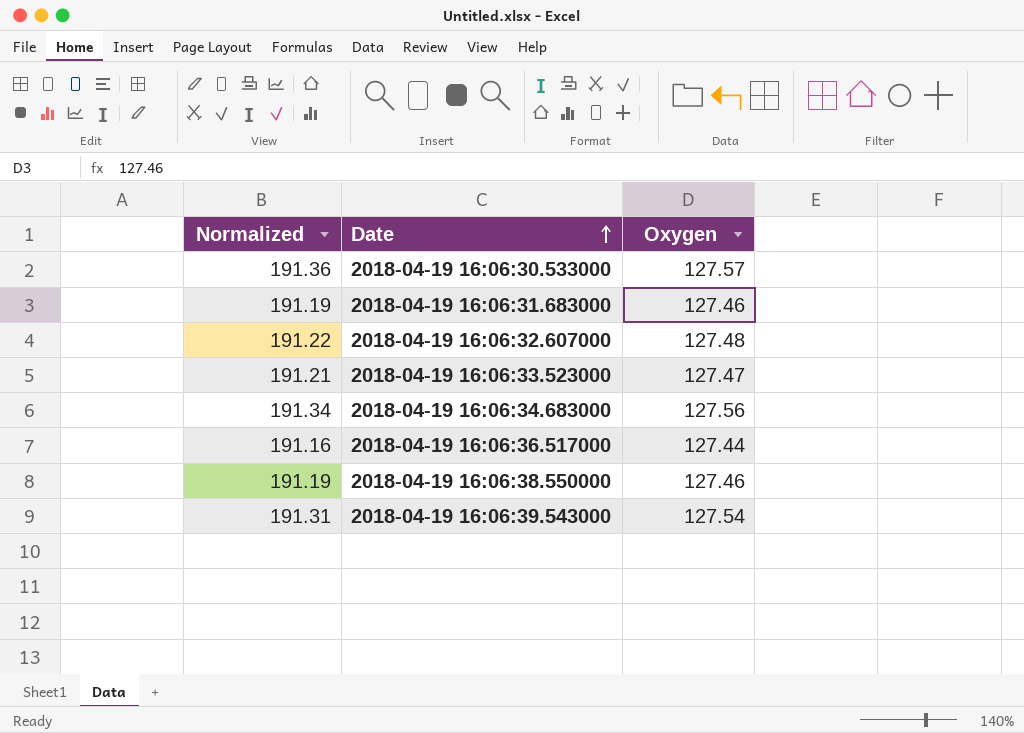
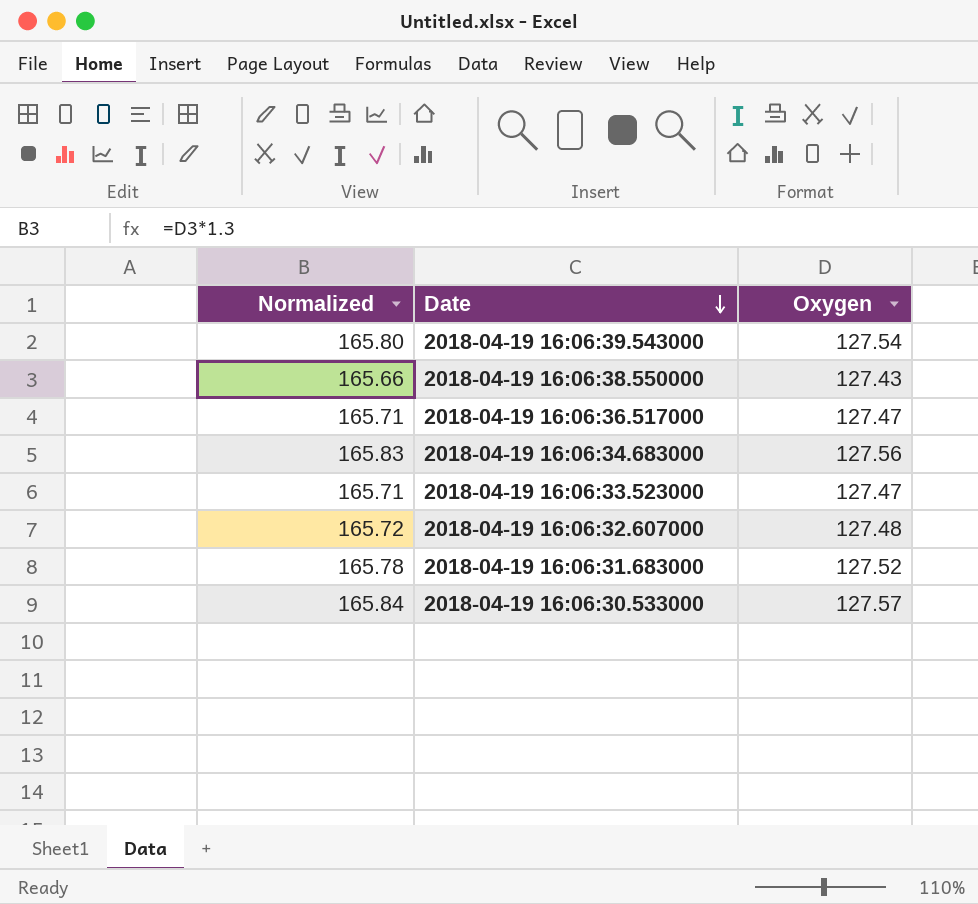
row order: Date ascending -> Date descending
column Normalized | formula: [Oxygen] * 1.5 -> [Oxygen] * 1.3
2018-04-19 16:06:38.550000 | Oxygen: 127.46 -> 127.43
2018-04-19 16:06:36.517000 | Oxygen: 127.44 -> 127.47
2018-04-19 16:06:31.683000 | Oxygen: 127.46 -> 127.52

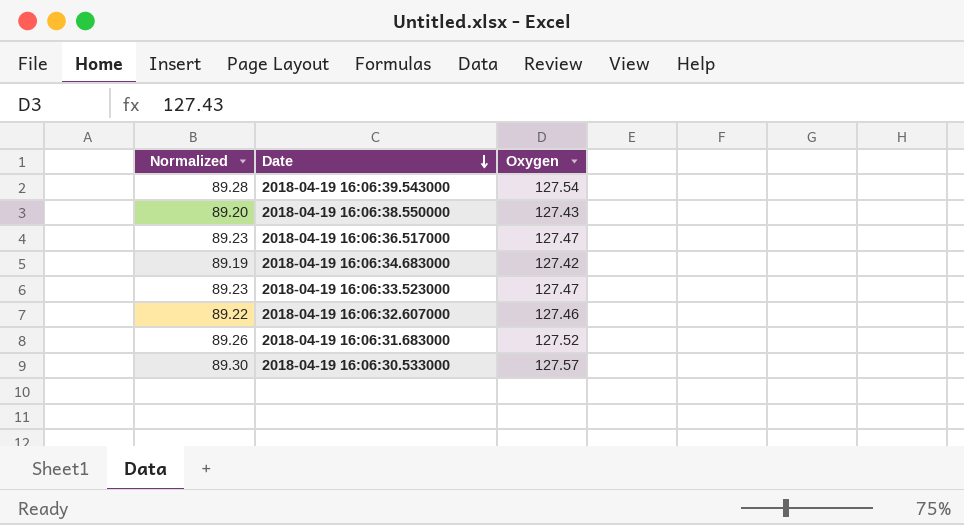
column Normalized | formula: [Oxygen] * 1.3 -> [Oxygen] * 0.7
2018-04-19 16:06:34.683000 | Oxygen: 127.56 -> 127.42
2018-04-19 16:06:32.607000 | Oxygen: 127.48 -> 127.46

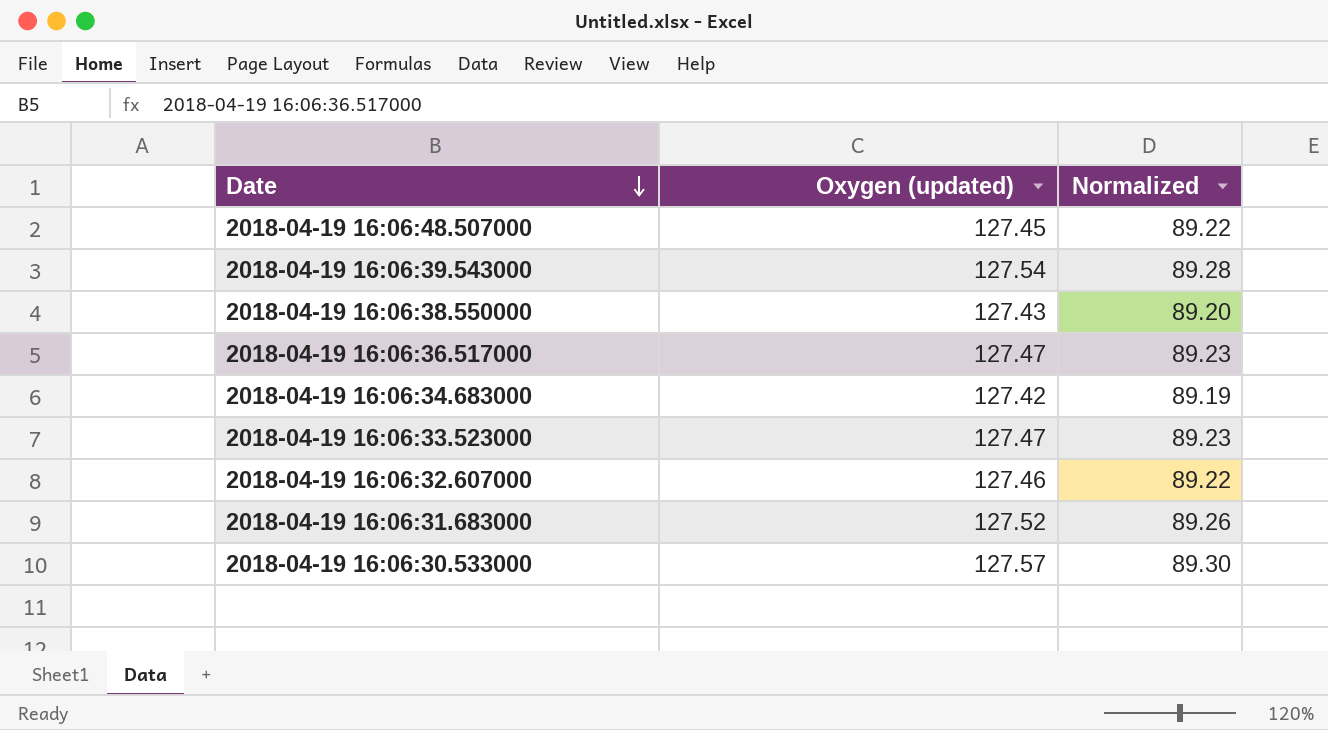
column name: Oxygen -> Oxygen (updated)
column Normalized | position: 1 -> 3
row 2018-04-19 16:06:48.507000: none -> 127.45 | 89.22

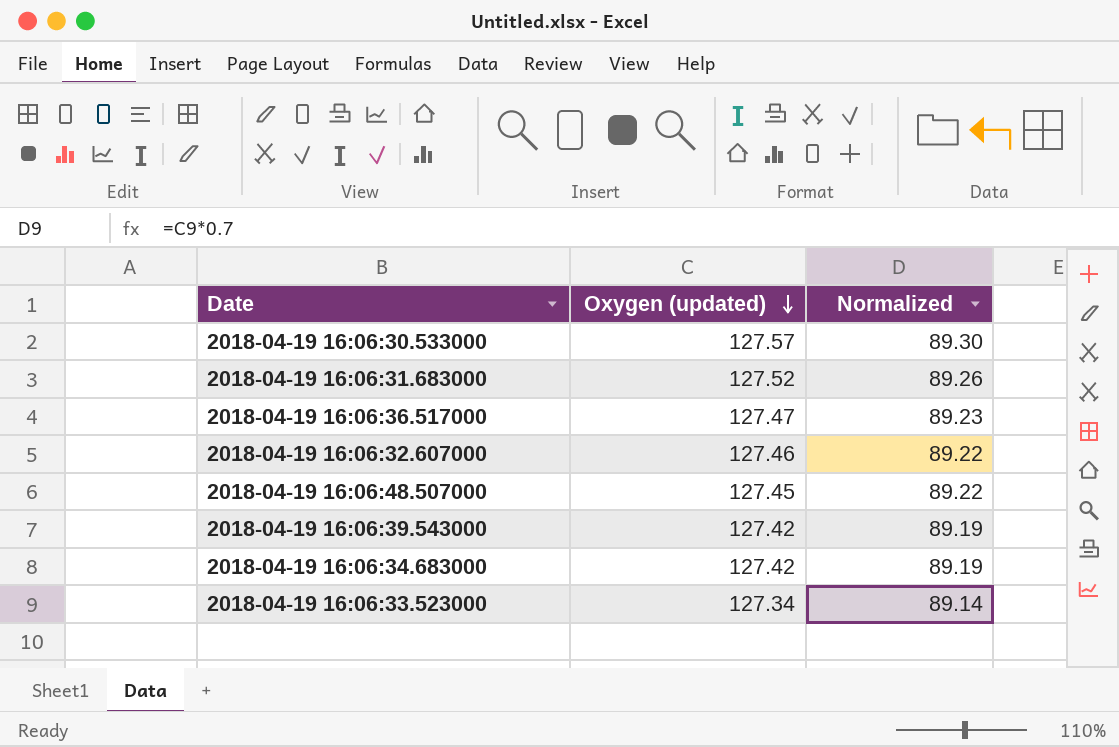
row order: Date descending -> Oxygen (updated) descending
row 2018-04-19 16:06:38.550000: 127.43 | 89.20 -> none
2018-04-19 16:06:39.543000 | Oxygen (updated): 127.54 -> 127.42
2018-04-19 16:06:39.543000 | Normalized: 89.28 -> 89.19
2018-04-19 16:06:33.523000 | Oxygen (updated): 127.47 -> 127.34
2018-04-19 16:06:33.523000 | Normalized: 89.23 -> 89.14

